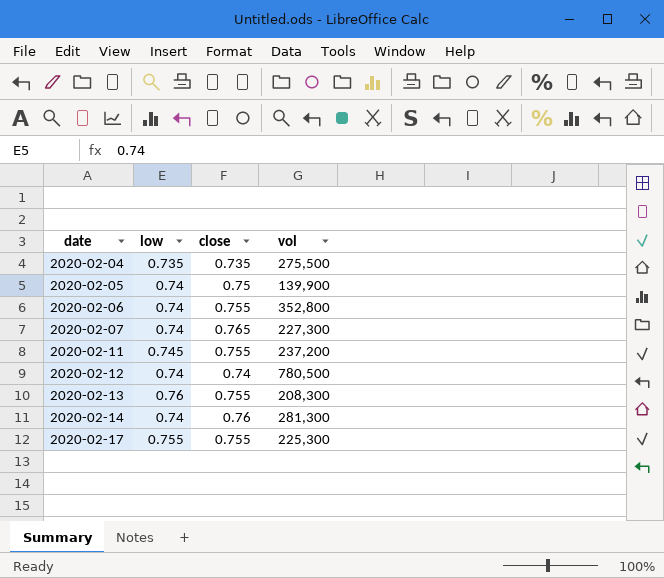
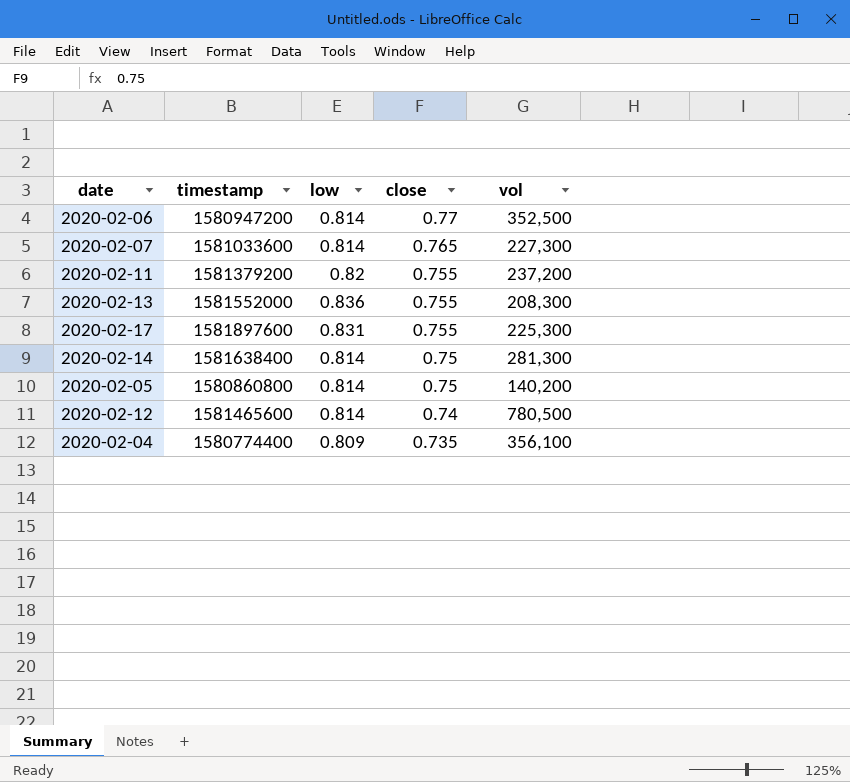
row order: date ascending -> close descending
column timestamp | position: none -> 2
2020-02-06 | low: 0.74 -> 0.814
2020-02-06 | close: 0.755 -> 0.77
2020-02-06 | vol: 352,800 -> 352,500
2020-02-07 | low: 0.74 -> 0.814
2020-02-11 | low: 0.745 -> 0.82
2020-02-13 | low: 0.76 -> 0.836
2020-02-17 | low: 0.755 -> 0.831
2020-02-14 | low: 0.74 -> 0.814
2020-02-14 | close: 0.76 -> 0.75
2020-02-05 | low: 0.74 -> 0.814
2020-02-05 | vol: 139,900 -> 140,200
2020-02-12 | low: 0.74 -> 0.814
2020-02-04 | low: 0.735 -> 0.809
2020-02-04 | vol: 275,500 -> 356,100

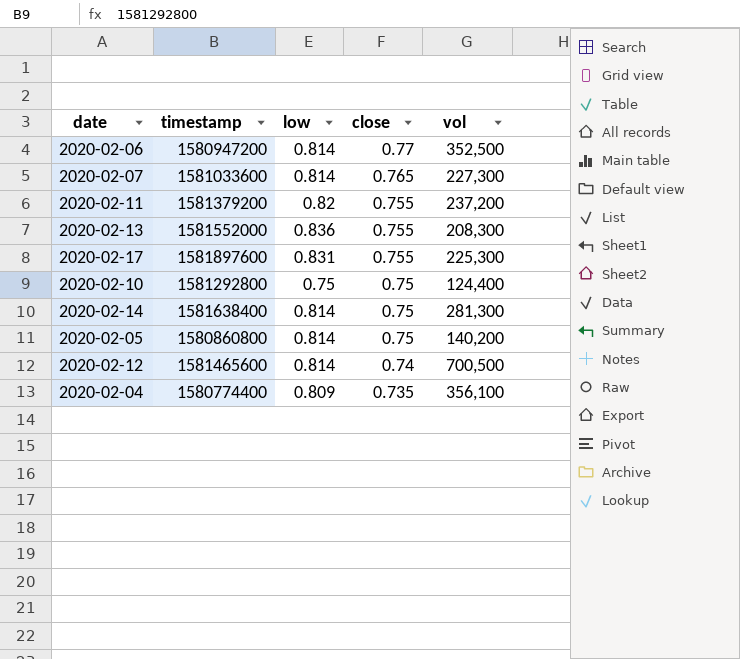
row 2020-02-10: none -> 1581292800 | 0.75 | 0.75 | 124,400
2020-02-12 | vol: 780,500 -> 700,500

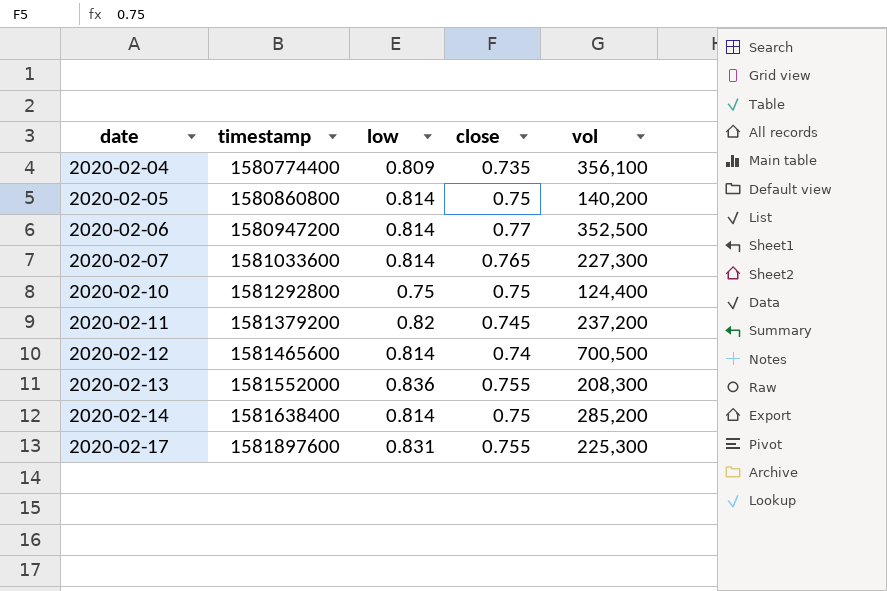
row order: close descending -> date ascending
2020-02-11 | close: 0.755 -> 0.745
2020-02-14 | vol: 281,300 -> 285,200

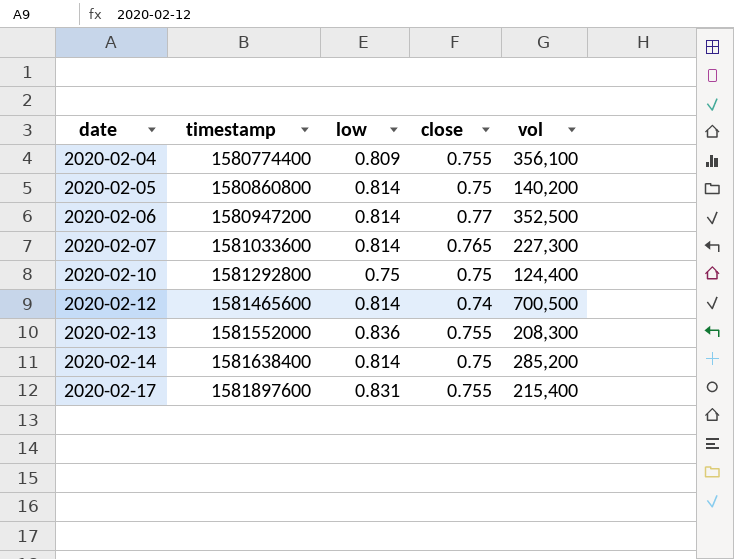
row 2020-02-11: 1581379200 | 0.82 | 0.745 | 237,200 -> none
2020-02-04 | close: 0.735 -> 0.755
2020-02-17 | vol: 225,300 -> 215,400

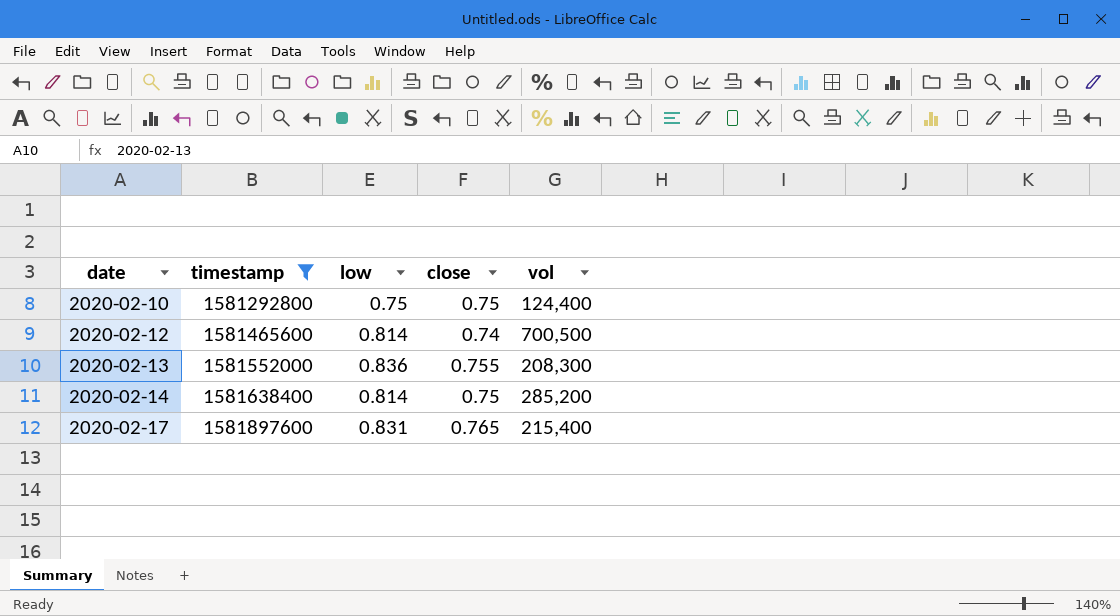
filter: none -> timestamp >= 1581292800
2020-02-17 | close: 0.755 -> 0.765

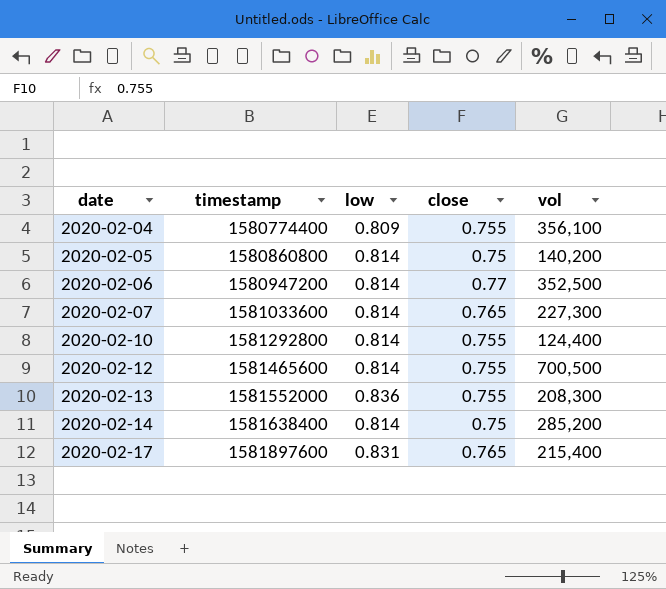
filter: timestamp >= 1581292800 -> none
2020-02-10 | low: 0.75 -> 0.814
2020-02-10 | close: 0.75 -> 0.755
2020-02-12 | close: 0.74 -> 0.755

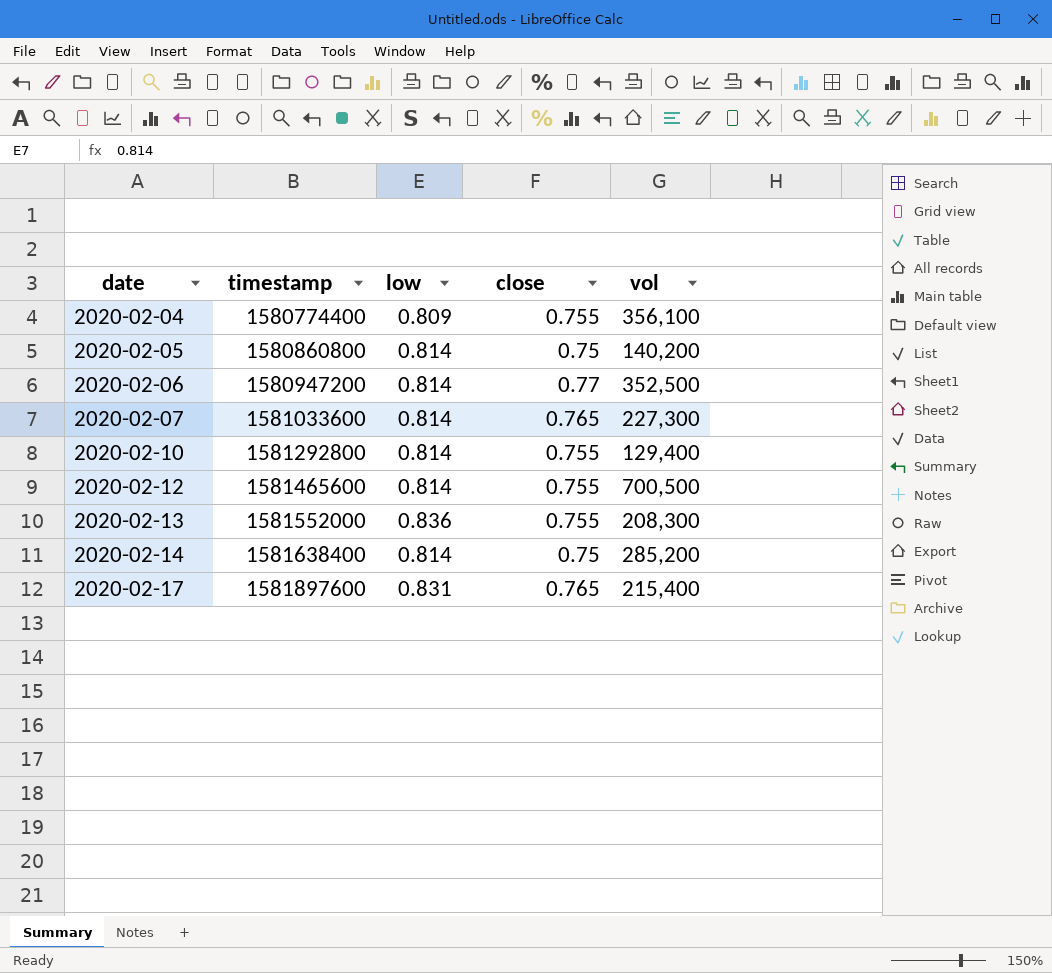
2020-02-10 | vol: 124,400 -> 129,400

